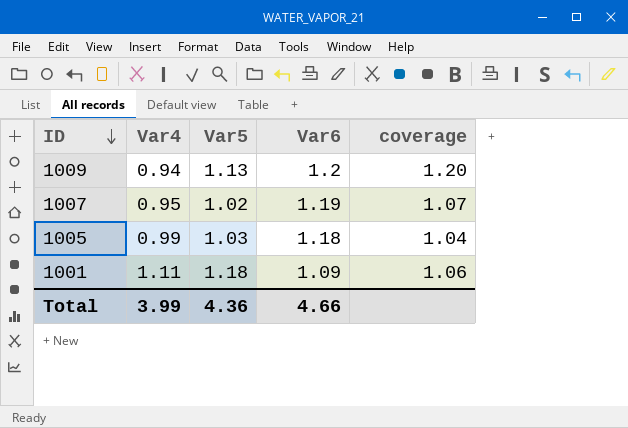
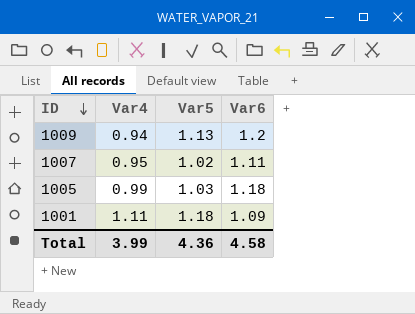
column coverage | formula: [Var5] / [Var4] -> none
1007 | Var6: 1.19 -> 1.11
Total | Var6: 4.66 -> 4.58

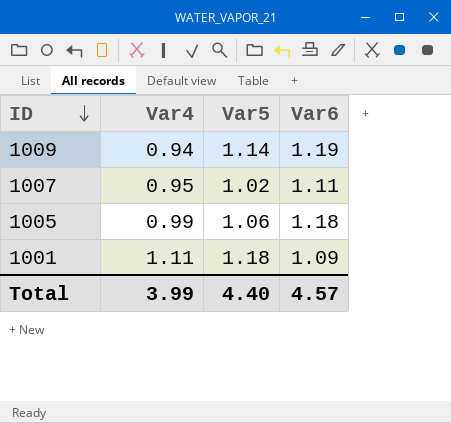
1009 | Var5: 1.13 -> 1.14
1009 | Var6: 1.2 -> 1.19
1005 | Var5: 1.03 -> 1.06
Total | Var5: 4.36 -> 4.40
Total | Var6: 4.58 -> 4.57

